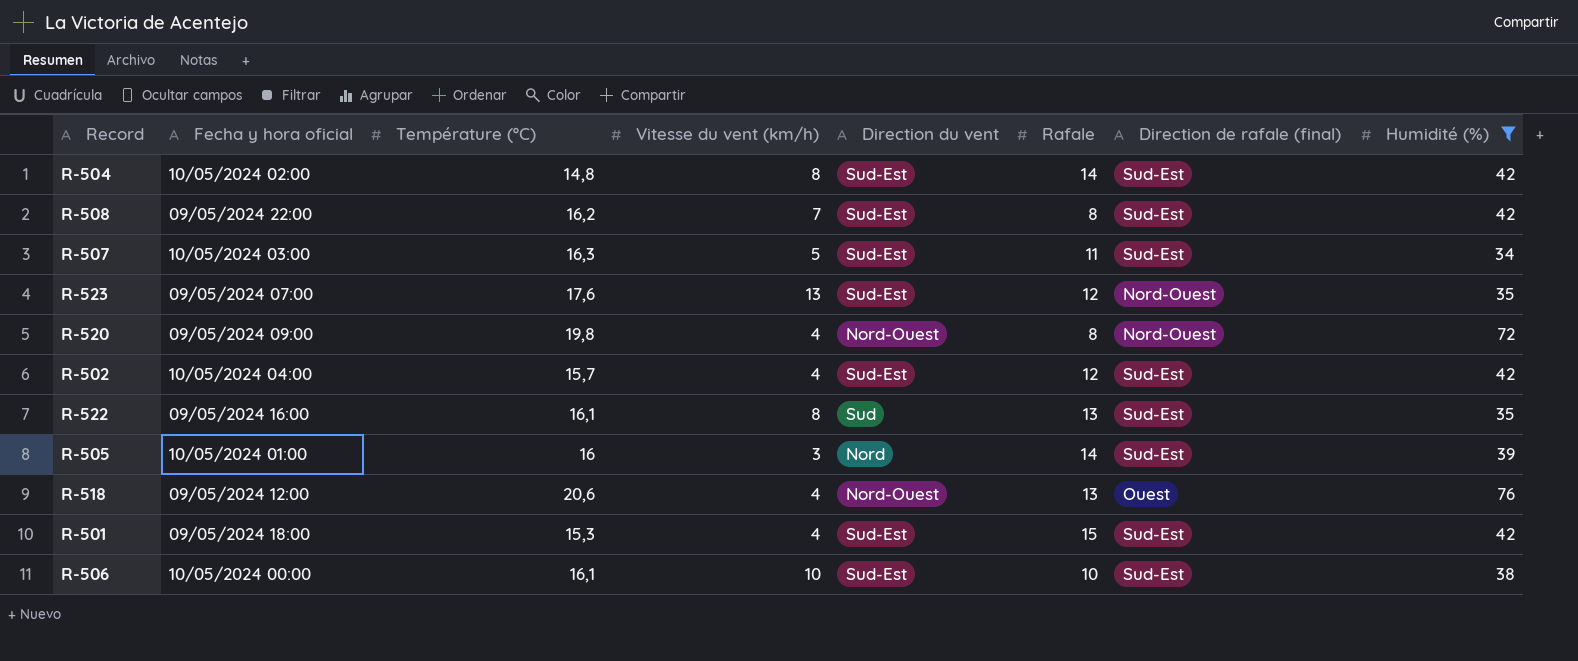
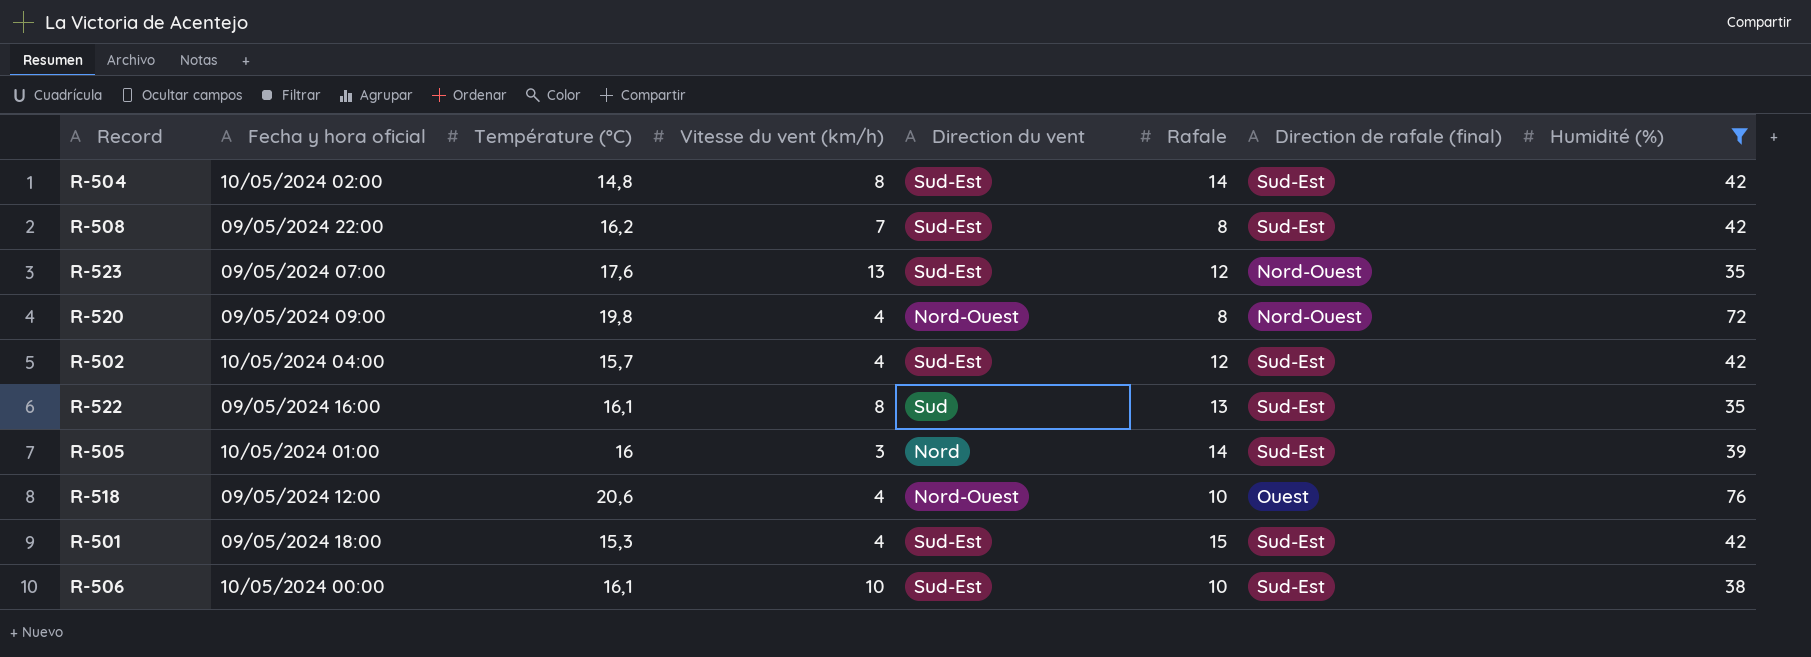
row R-507: 10/05/2024 03:00 | 16,3 | 5 | Sud-Est | 11 | Sud-Est | 34 -> none
R-518 | Rafale: 13 -> 10

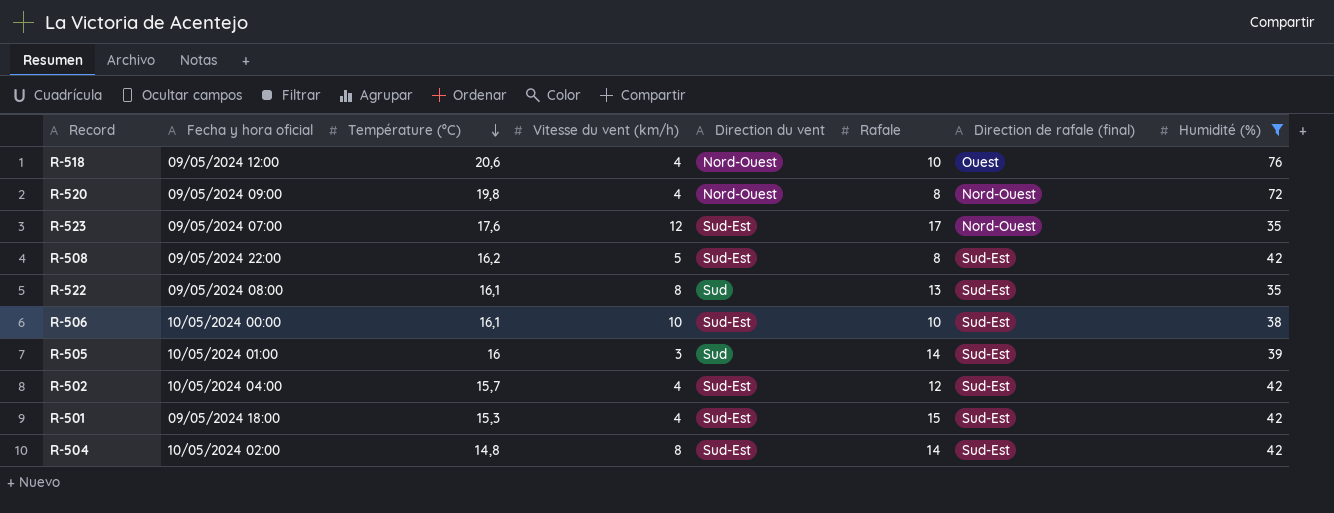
row order: none -> Température (ºC) descending
R-523 | Vitesse du vent (km/h): 13 -> 12
R-523 | Rafale: 12 -> 17
R-508 | Vitesse du vent (km/h): 7 -> 5
R-522 | Fecha y hora oficial: 09/05/2024 16:00 -> 09/05/2024 08:00
R-505 | Direction du vent: Nord -> Sud

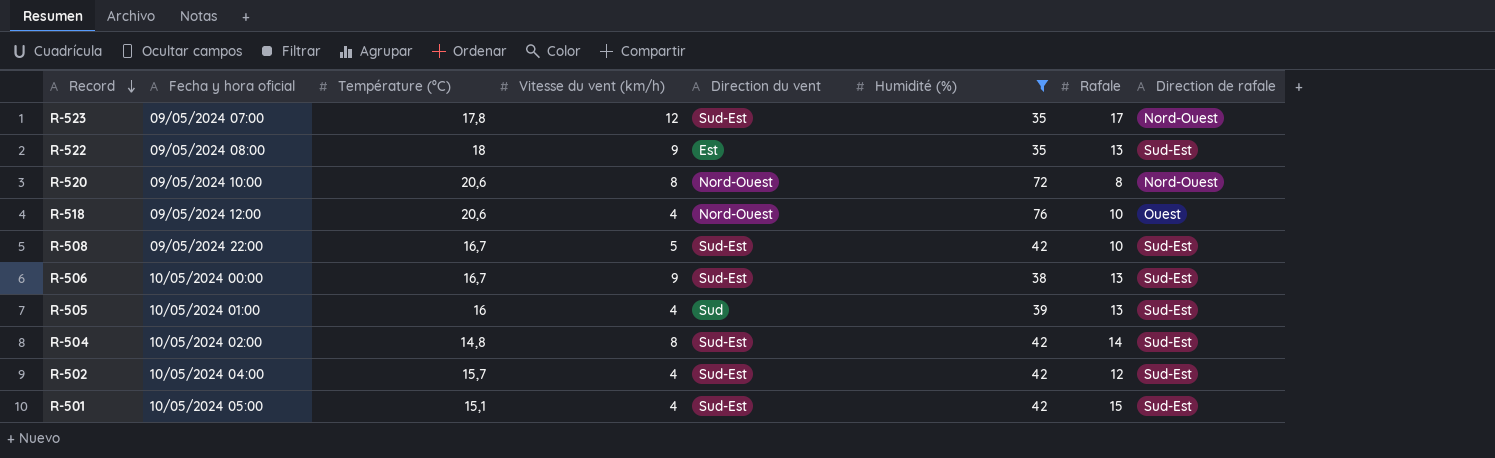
row order: Température (ºC) descending -> Record descending
column Humidité (%) | position: 8 -> 6
column name: Direction de rafale (final) -> Direction de rafale
R-523 | Température (ºC): 17,6 -> 17,8
R-522 | Température (ºC): 16,1 -> 18
R-522 | Vitesse du vent (km/h): 8 -> 9
R-522 | Direction du vent: Sud -> Est
R-520 | Fecha y hora oficial: 09/05/2024 09:00 -> 09/05/2024 10:00
R-520 | Température (ºC): 19,8 -> 20,6
R-520 | Vitesse du vent (km/h): 4 -> 8
R-508 | Température (ºC): 16,2 -> 16,7
R-508 | Rafale: 8 -> 10
R-506 | Température (ºC): 16,1 -> 16,7
R-506 | Vitesse du vent (km/h): 10 -> 9
R-506 | Rafale: 10 -> 13
R-505 | Vitesse du vent (km/h): 3 -> 4
R-505 | Rafale: 14 -> 13
R-501 | Fecha y hora oficial: 09/05/2024 18:00 -> 10/05/2024 05:00
R-501 | Température (ºC): 15,3 -> 15,1

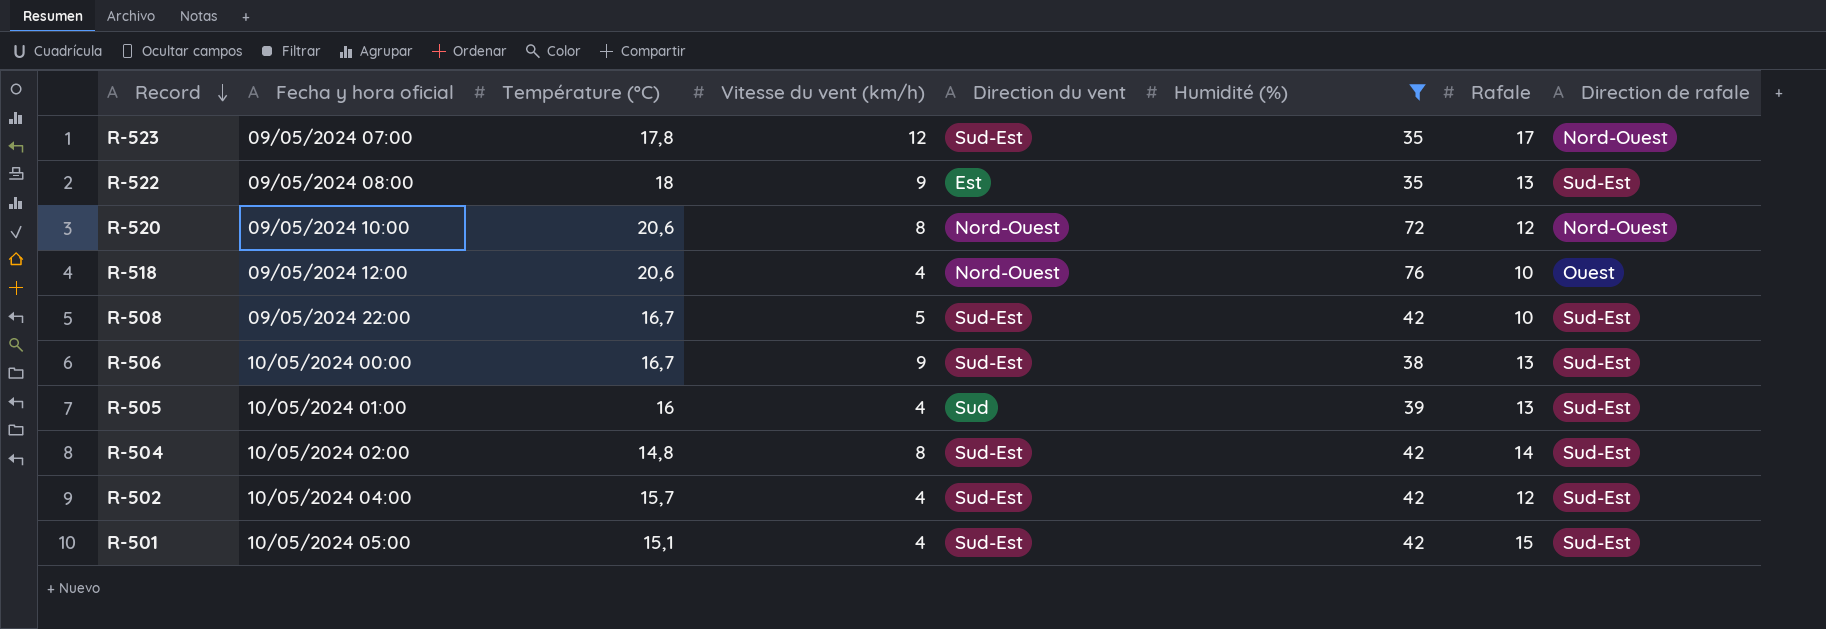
R-520 | Rafale: 8 -> 12

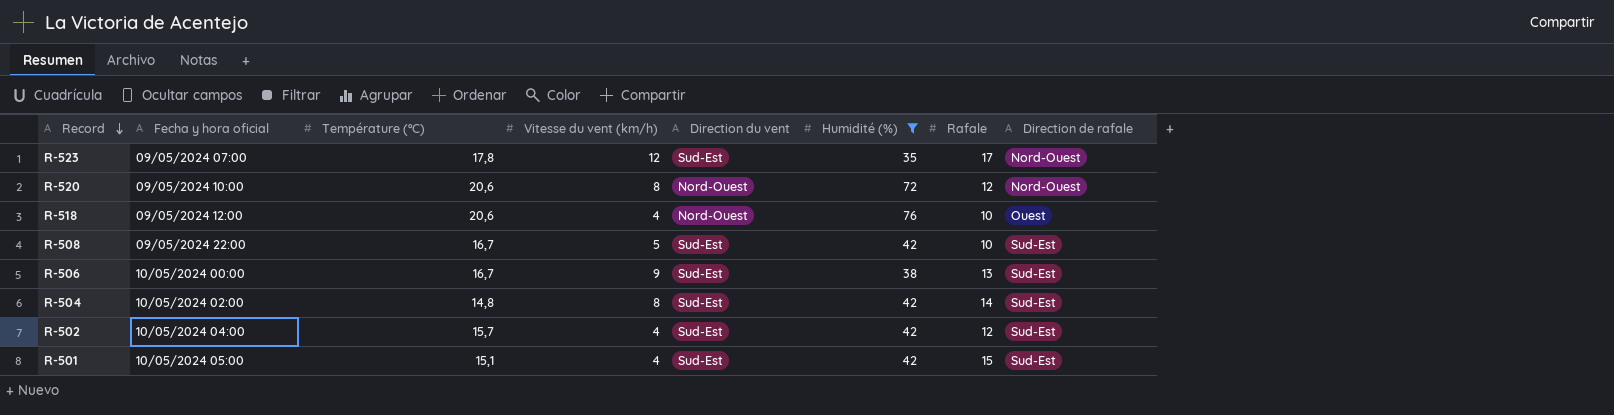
row R-522: 09/05/2024 08:00 | 18 | 9 | Est | 35 | 13 | Sud-Est -> none
row R-505: 10/05/2024 01:00 | 16 | 4 | Sud | 39 | 13 | Sud-Est -> none

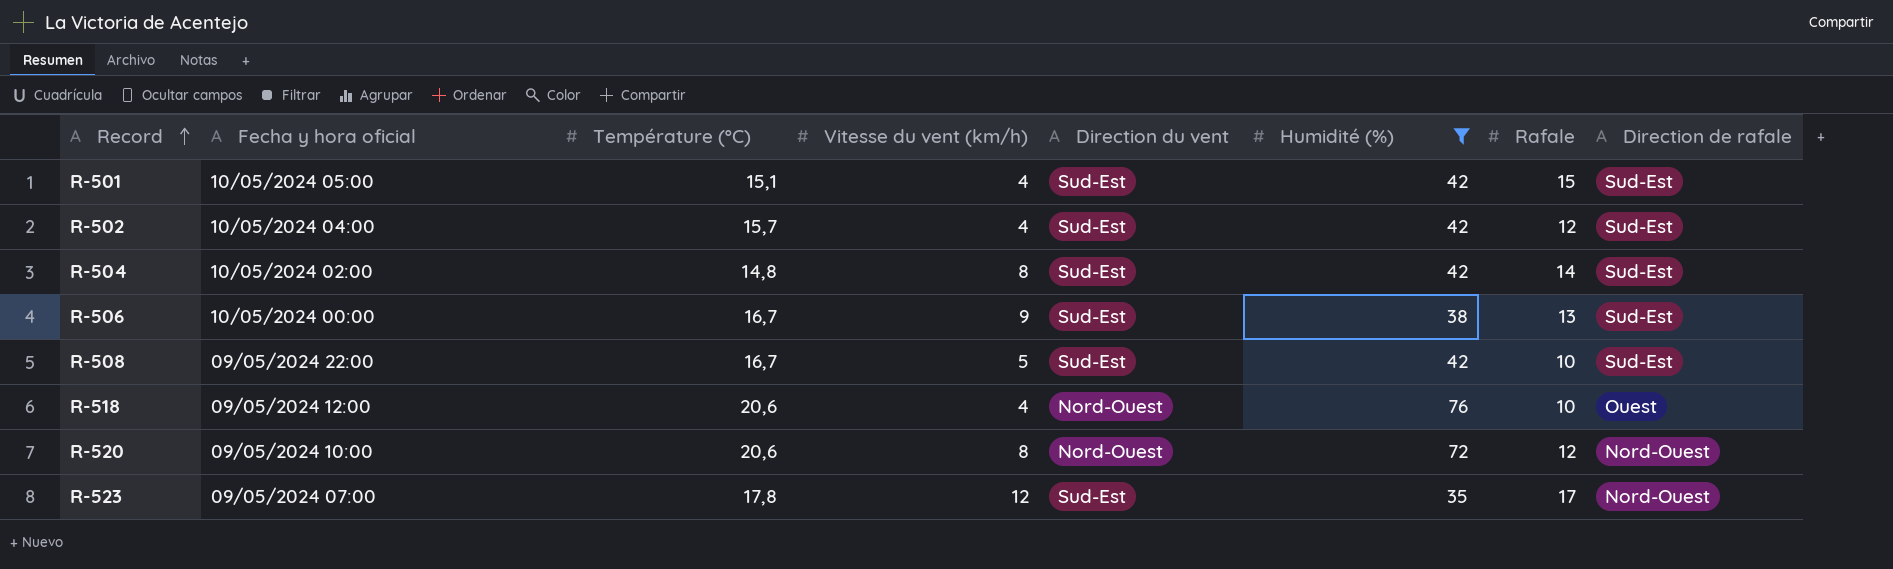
row order: Record descending -> Record ascending

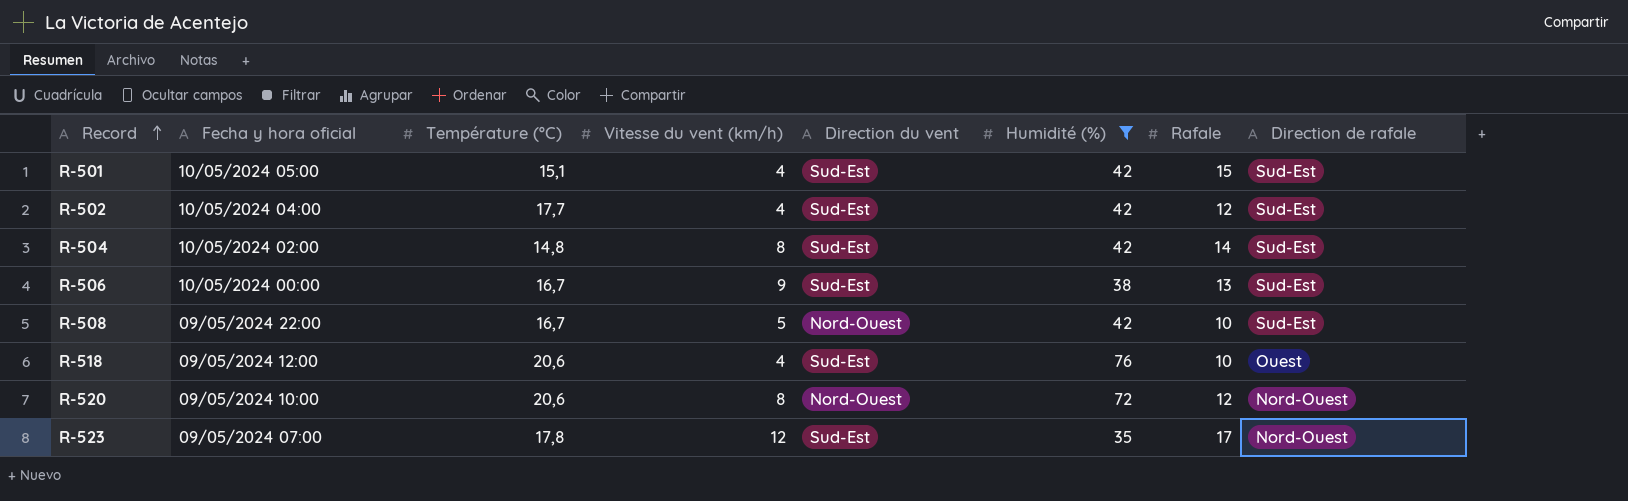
R-502 | Température (ºC): 15,7 -> 17,7
R-508 | Direction du vent: Sud-Est -> Nord-Ouest
R-518 | Direction du vent: Nord-Ouest -> Sud-Est

